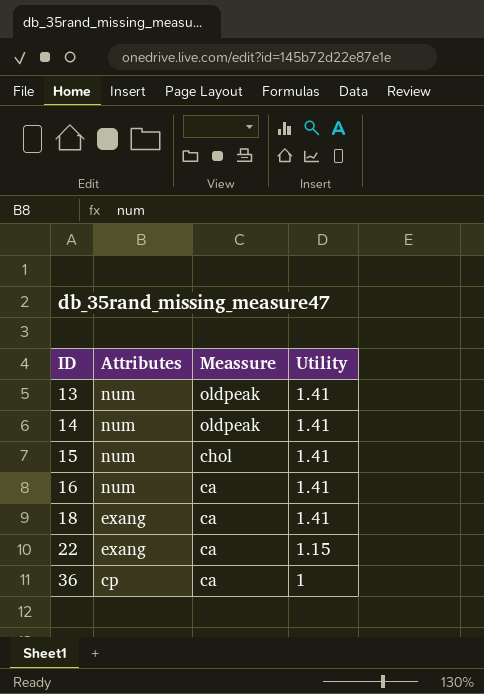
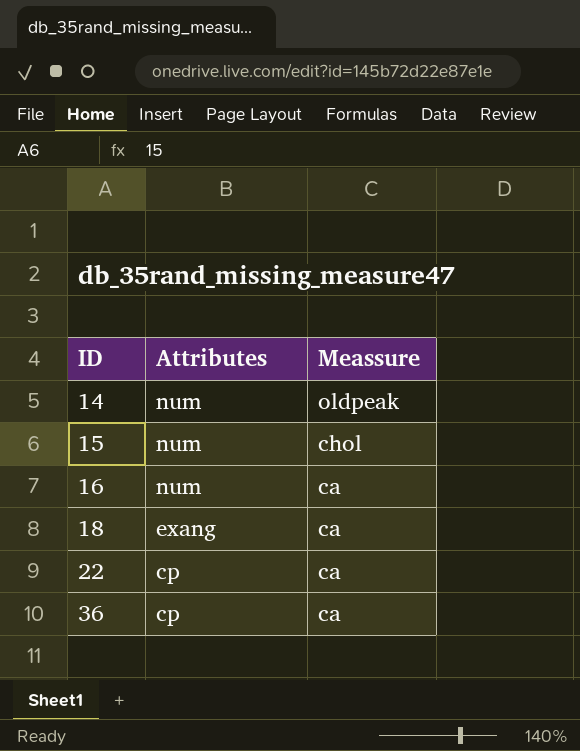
column Utility | position: 4 -> none
row 13: num | oldpeak | 1.41 -> none
22 | Attributes: exang -> cp

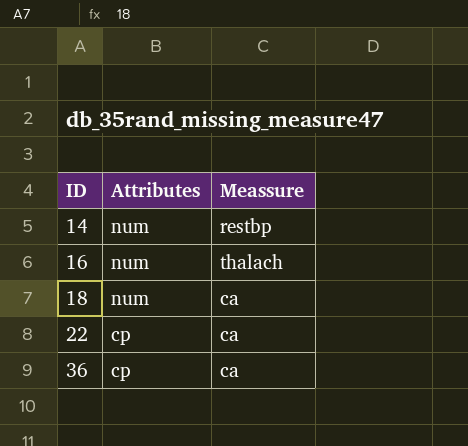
row 15: num | chol -> none
14 | Meassure: oldpeak -> restbp
16 | Meassure: ca -> thalach
18 | Attributes: exang -> num

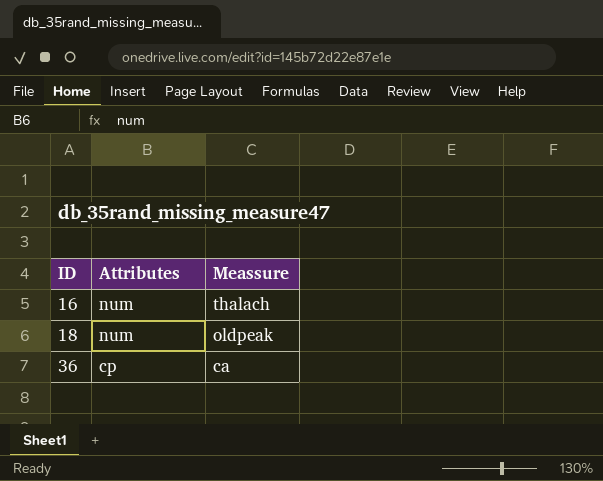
row 14: num | restbp -> none
row 22: cp | ca -> none
18 | Meassure: ca -> oldpeak

